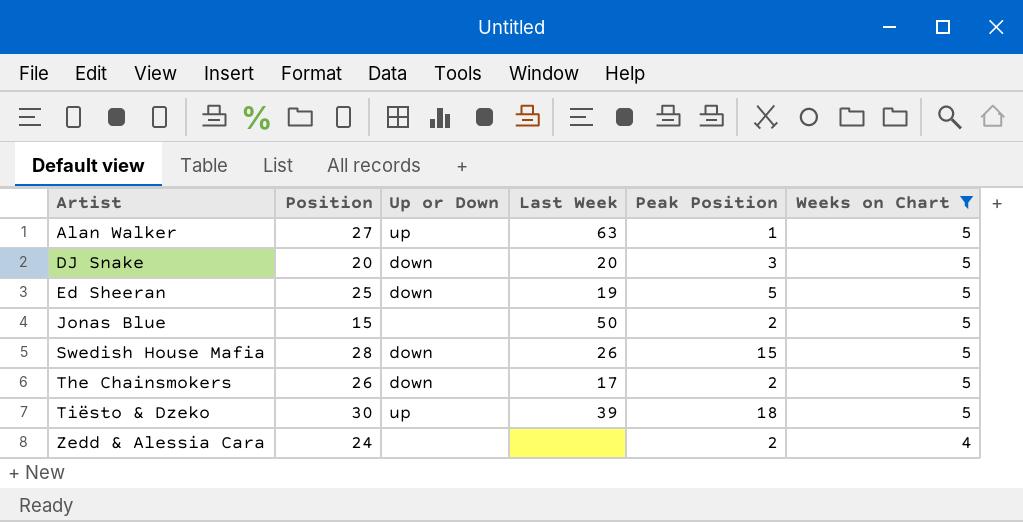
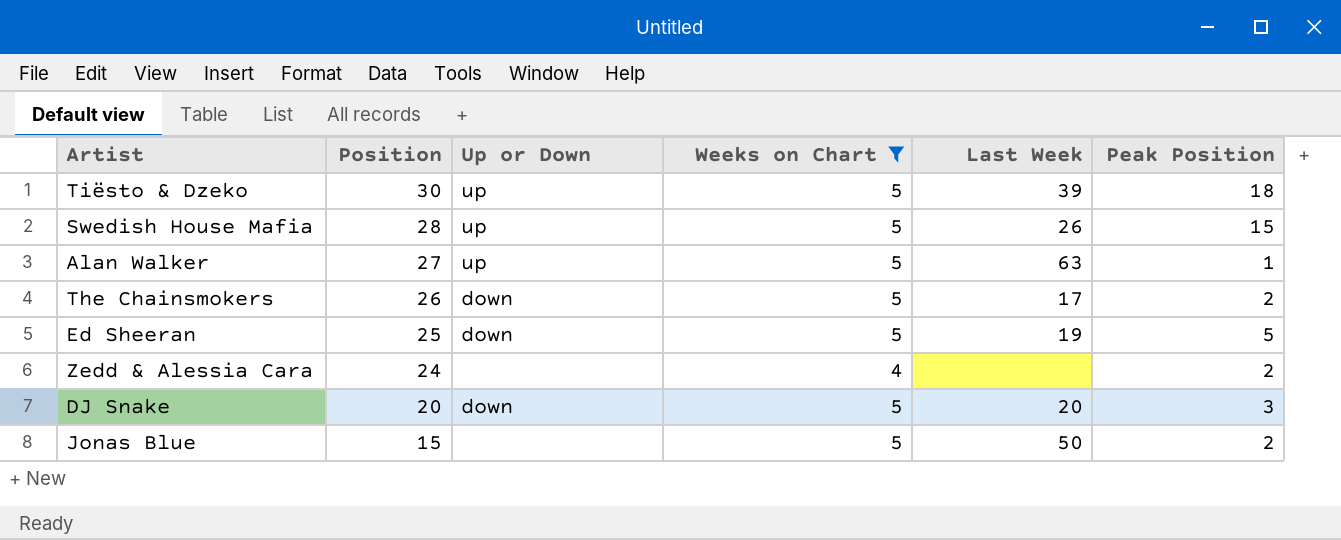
row order: Artist ascending -> Position descending
column Weeks on Chart | position: 6 -> 4
Swedish House Mafia | Up or Down: down -> up

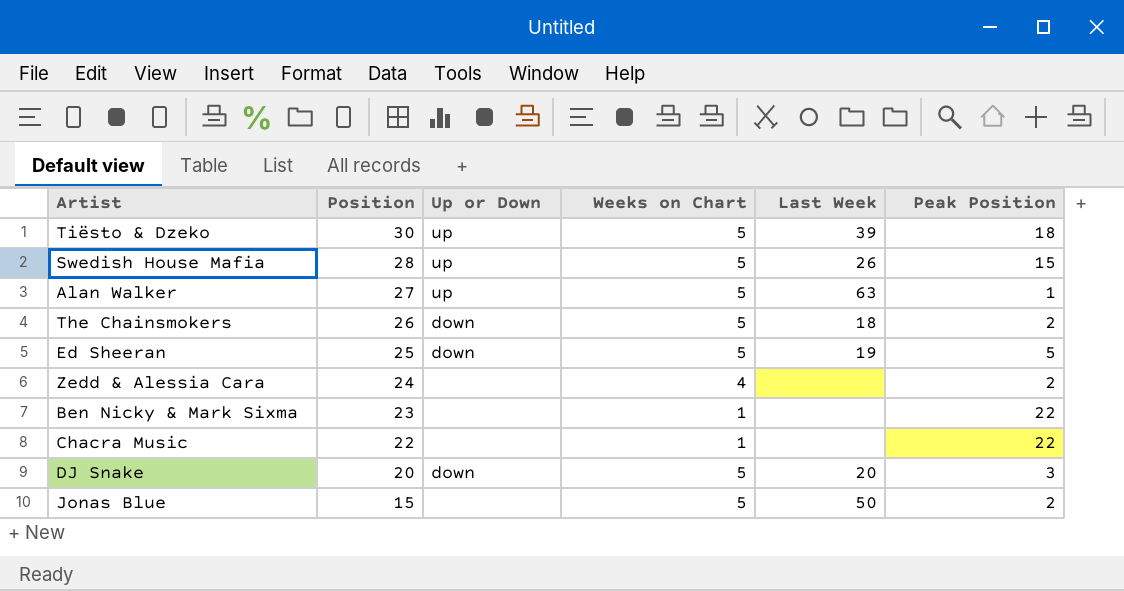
filter: Weeks on Chart != 1 -> none
The Chainsmokers | Last Week: 17 -> 18

